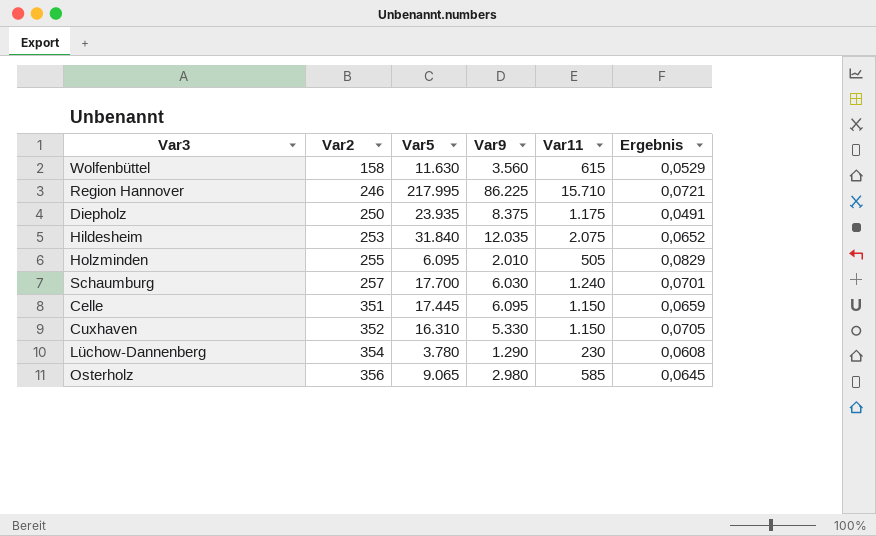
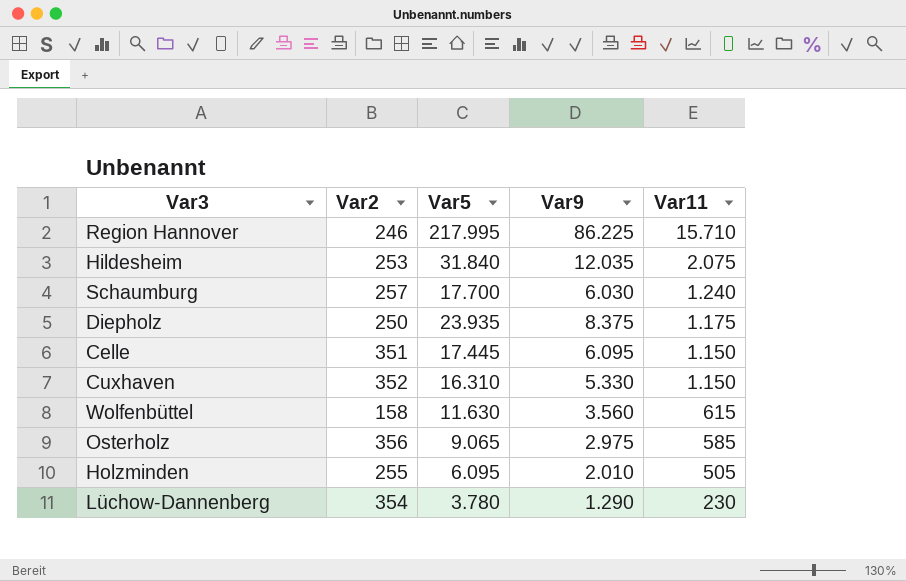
row order: Var2 ascending -> Var11 descending
column Ergebnis | formula: [Var11] / [Var5] -> none
Osterholz | Var9: 2.980 -> 2.975

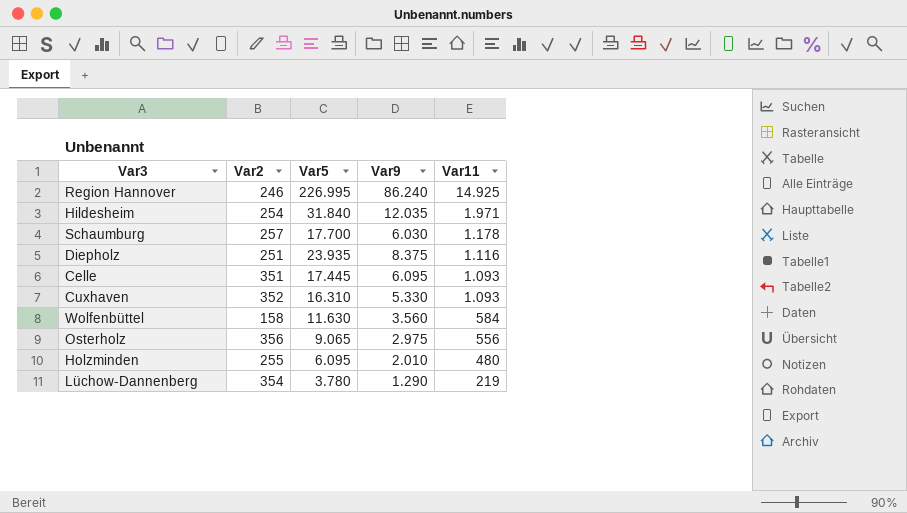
Region Hannover | Var5: 217.995 -> 226.995
Region Hannover | Var9: 86.225 -> 86.240
Region Hannover | Var11: 15.710 -> 14.925
Hildesheim | Var2: 253 -> 254
Hildesheim | Var11: 2.075 -> 1.971
Schaumburg | Var11: 1.240 -> 1.178
Diepholz | Var2: 250 -> 251
Diepholz | Var11: 1.175 -> 1.116
Celle | Var11: 1.150 -> 1.093
Cuxhaven | Var11: 1.150 -> 1.093
Wolfenbüttel | Var11: 615 -> 584
Osterholz | Var11: 585 -> 556
Holzminden | Var11: 505 -> 480
Lüchow-Dannenberg | Var11: 230 -> 219

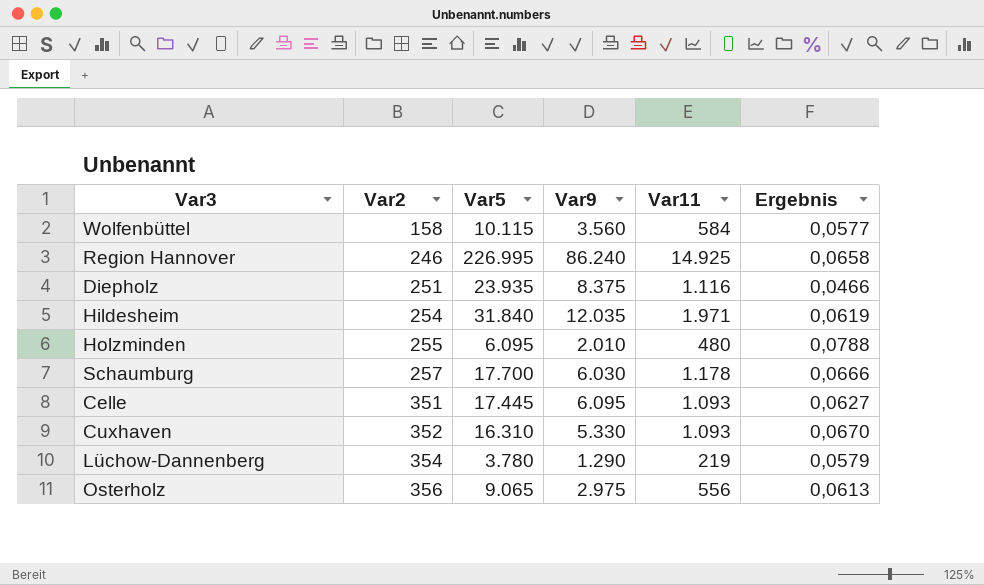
row order: Var11 descending -> Var2 ascending
column Ergebnis | formula: none -> [Var11] / [Var5]
Wolfenbüttel | Var5: 11.630 -> 10.115

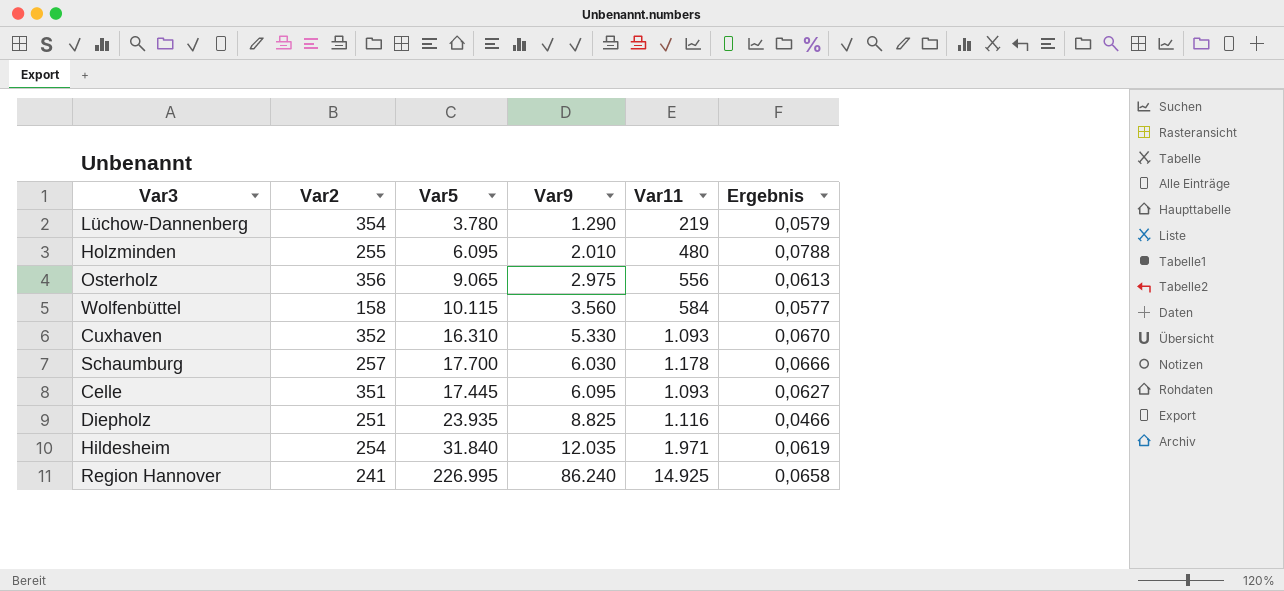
row order: Var2 ascending -> Var9 ascending
Diepholz | Var9: 8.375 -> 8.825
Region Hannover | Var2: 246 -> 241

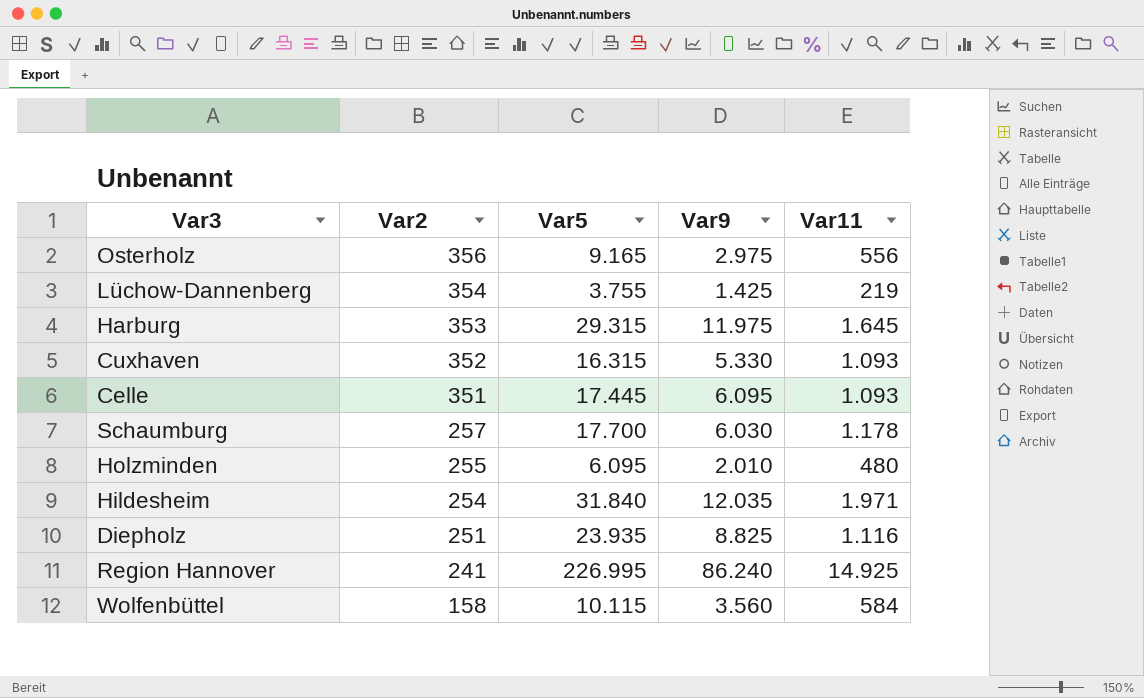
row order: Var9 ascending -> Var2 descending
column Ergebnis | formula: [Var11] / [Var5] -> none
Osterholz | Var5: 9.065 -> 9.165
Lüchow-Dannenberg | Var5: 3.780 -> 3.755
Lüchow-Dannenberg | Var9: 1.290 -> 1.425
row Harburg: none -> 353 | 29.315 | 11.975 | 1.645
Cuxhaven | Var5: 16.310 -> 16.315

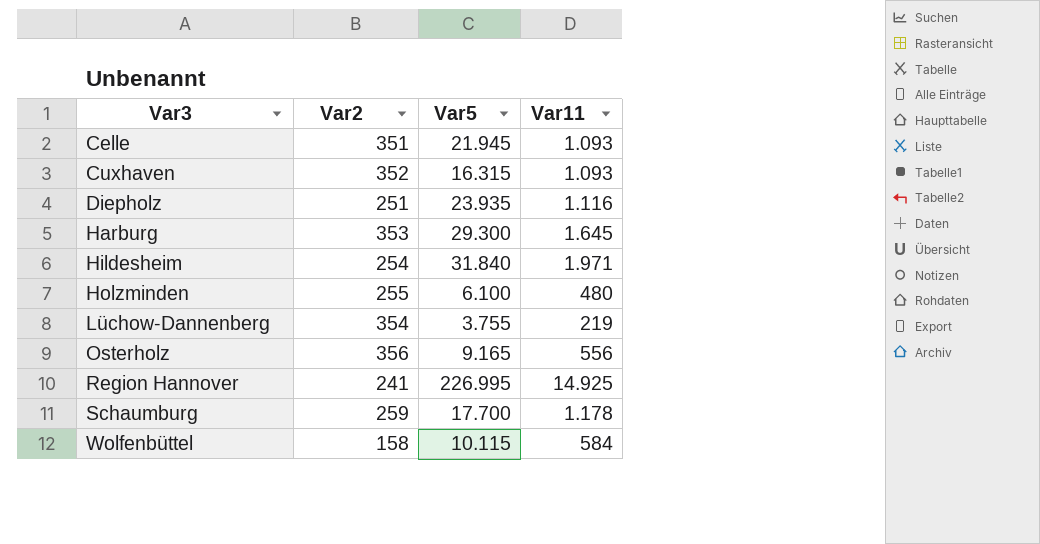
row order: Var2 descending -> Var3 ascending
column Var9 | position: 4 -> none
Celle | Var5: 17.445 -> 21.945
Harburg | Var5: 29.315 -> 29.300
Holzminden | Var5: 6.095 -> 6.100
Schaumburg | Var2: 257 -> 259

